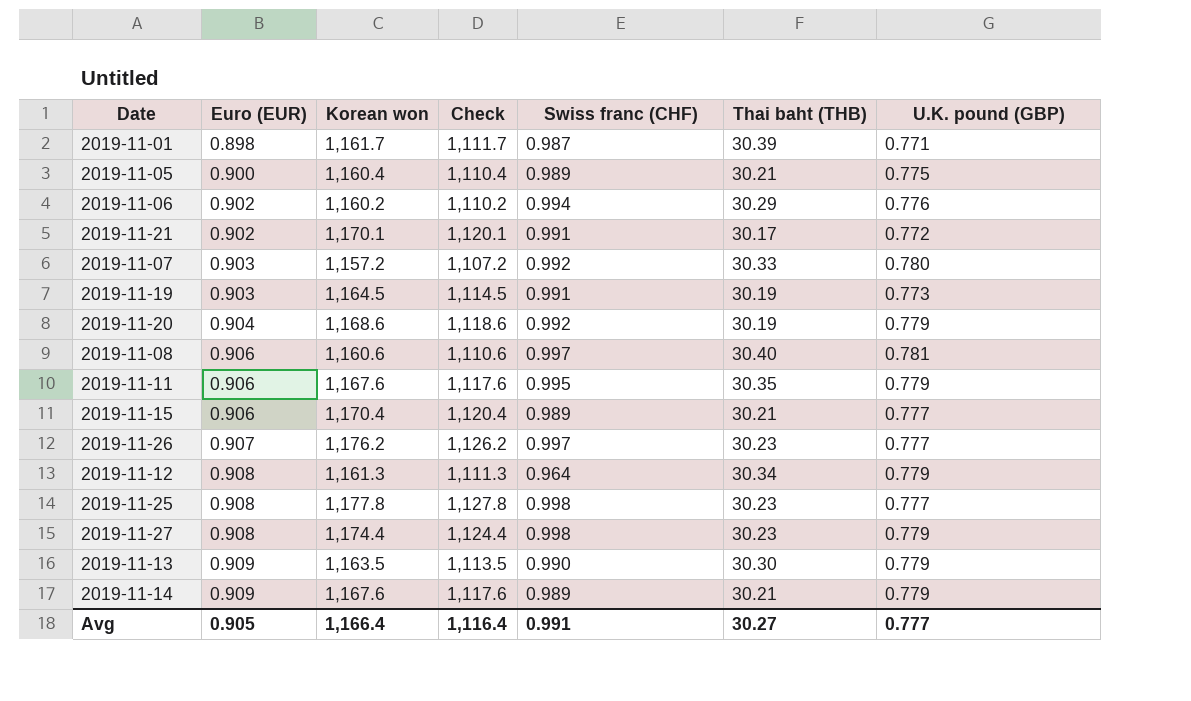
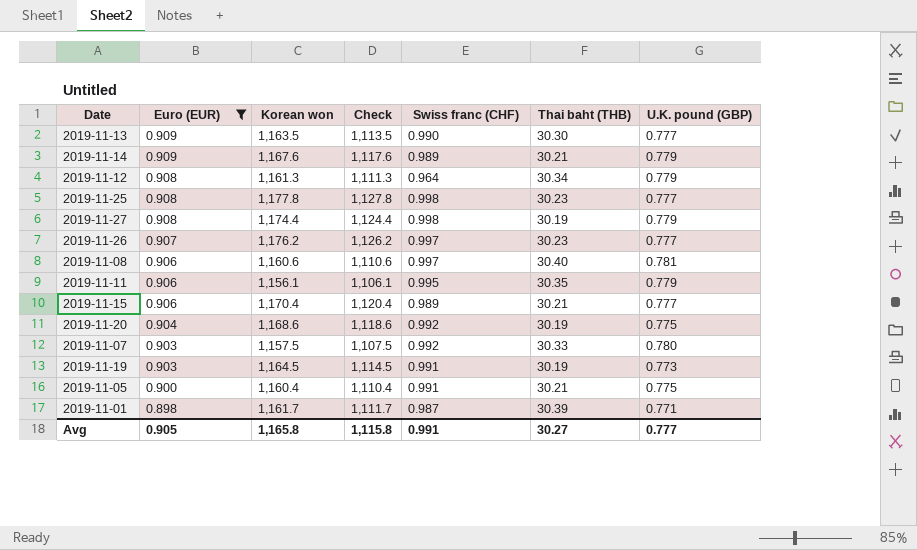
filter: none -> Euro (EUR) != 0.902
row order: Euro (EUR) ascending -> Euro (EUR) descending
2019-11-13 | U.K. pound (GBP): 0.779 -> 0.777
2019-11-27 | Thai baht (THB): 30.23 -> 30.19
2019-11-11 | Korean won: 1,167.6 -> 1,156.1
2019-11-11 | Check: 1,117.6 -> 1,106.1
2019-11-20 | U.K. pound (GBP): 0.779 -> 0.775
2019-11-07 | Korean won: 1,157.2 -> 1,157.5
2019-11-07 | Check: 1,107.2 -> 1,107.5
2019-11-05 | Swiss franc (CHF): 0.989 -> 0.991
Avg | Korean won: 1,166.4 -> 1,165.8
Avg | Check: 1,116.4 -> 1,115.8

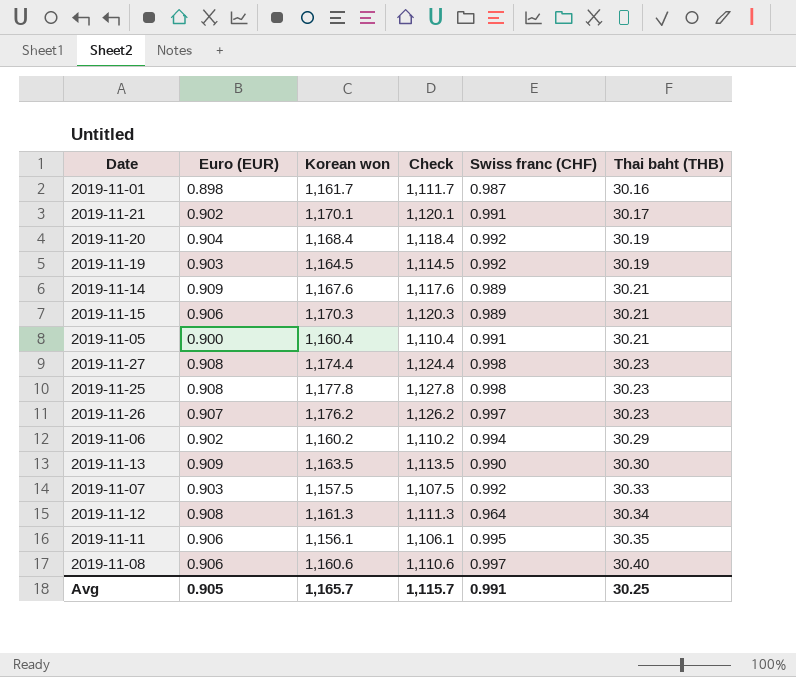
filter: Euro (EUR) != 0.902 -> none
row order: Euro (EUR) descending -> Thai baht (THB) ascending
column U.K. pound (GBP) | position: 7 -> none
2019-11-01 | Thai baht (THB): 30.39 -> 30.16
2019-11-20 | Korean won: 1,168.6 -> 1,168.4
2019-11-20 | Check: 1,118.6 -> 1,118.4
2019-11-19 | Swiss franc (CHF): 0.991 -> 0.992
2019-11-15 | Korean won: 1,170.4 -> 1,170.3
2019-11-15 | Check: 1,120.4 -> 1,120.3
2019-11-27 | Thai baht (THB): 30.19 -> 30.23
Avg | Korean won: 1,165.8 -> 1,165.7
Avg | Check: 1,115.8 -> 1,115.7
Avg | Thai baht (THB): 30.27 -> 30.25

